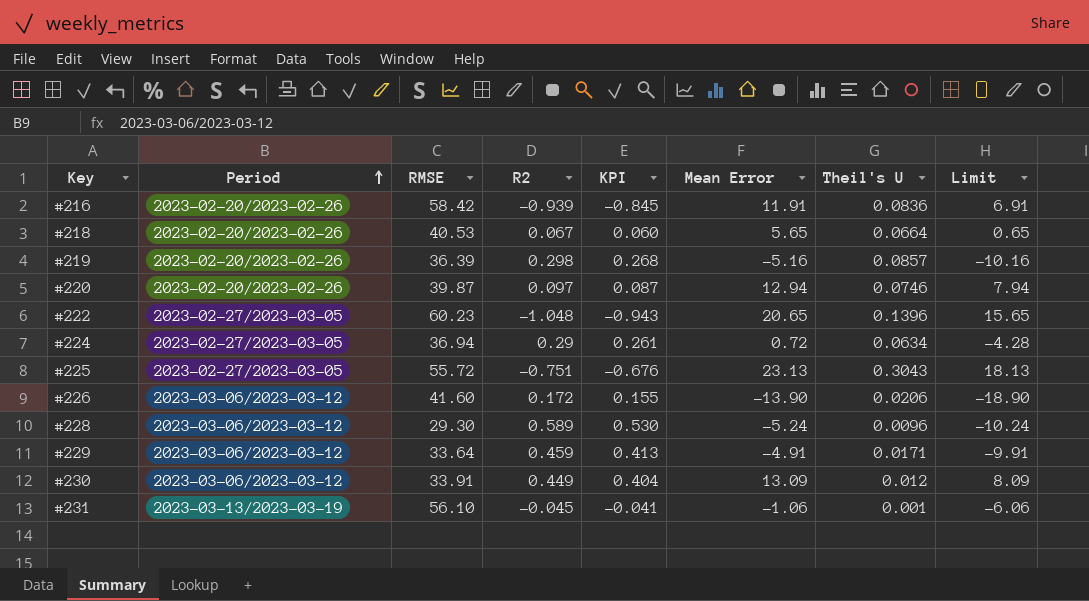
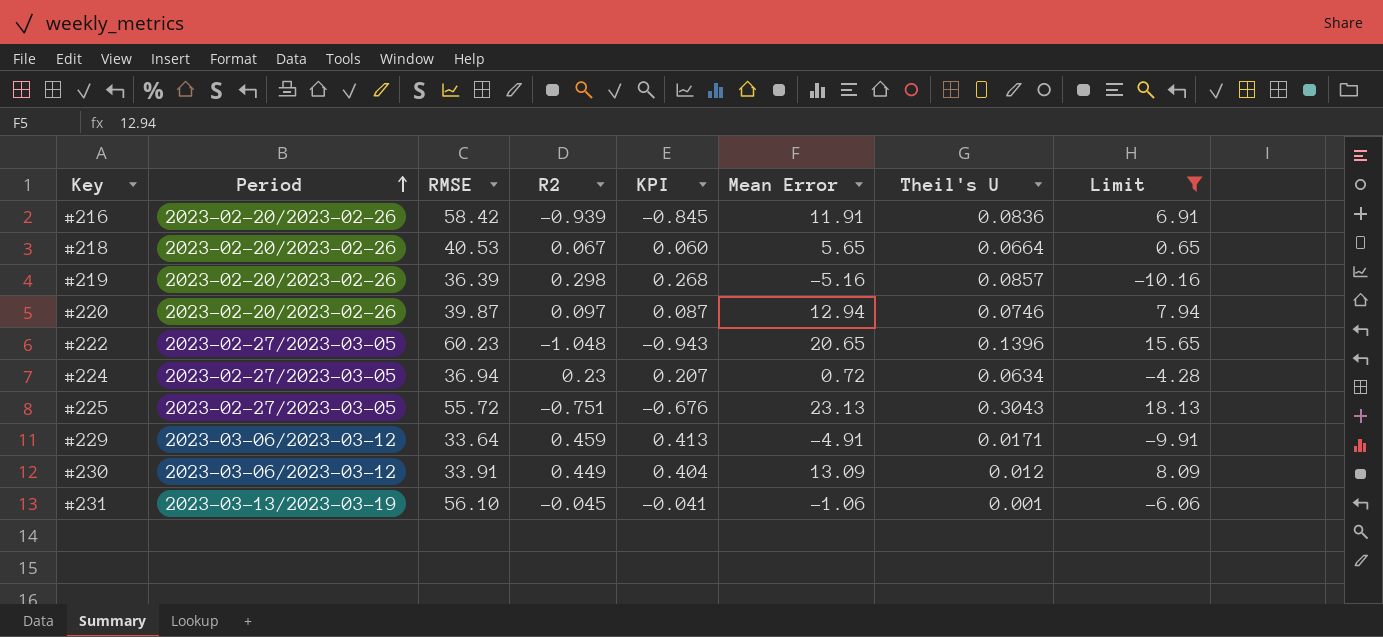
filter: none -> Limit >= -10.16
#224 | R2: 0.29 -> 0.23
#224 | KPI: 0.261 -> 0.207

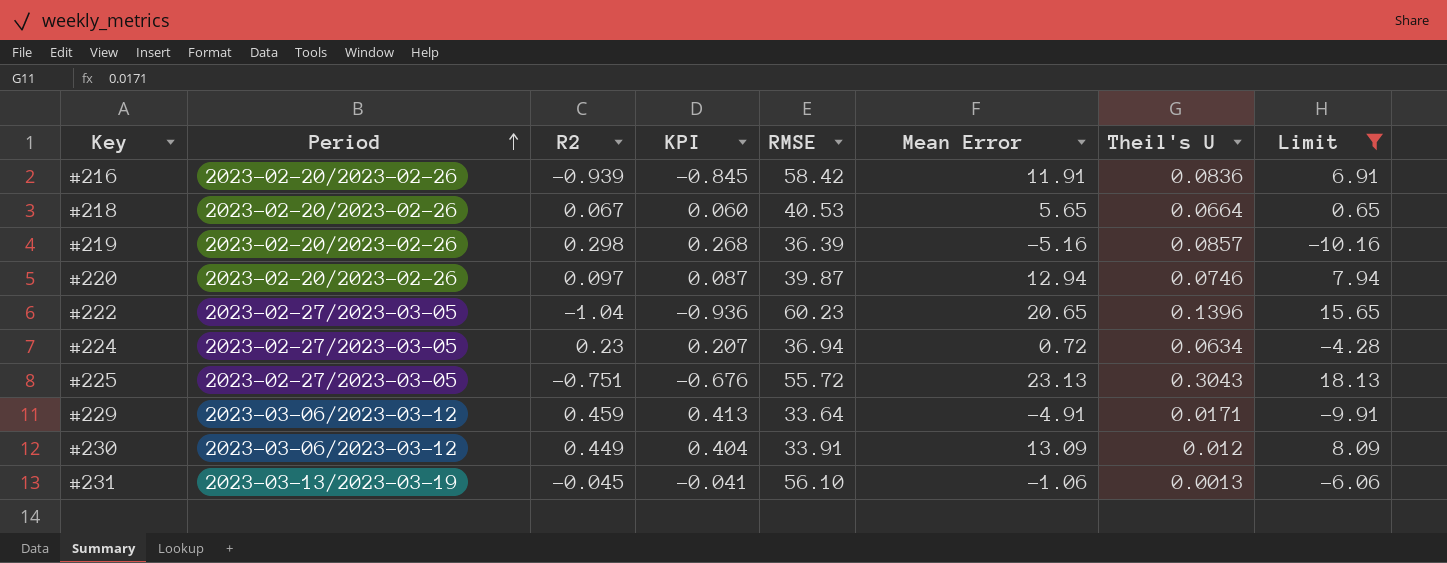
column RMSE | position: 3 -> 5
#222 | R2: -1.048 -> -1.04
#222 | KPI: -0.943 -> -0.936
#231 | Theil's U: 0.001 -> 0.0013

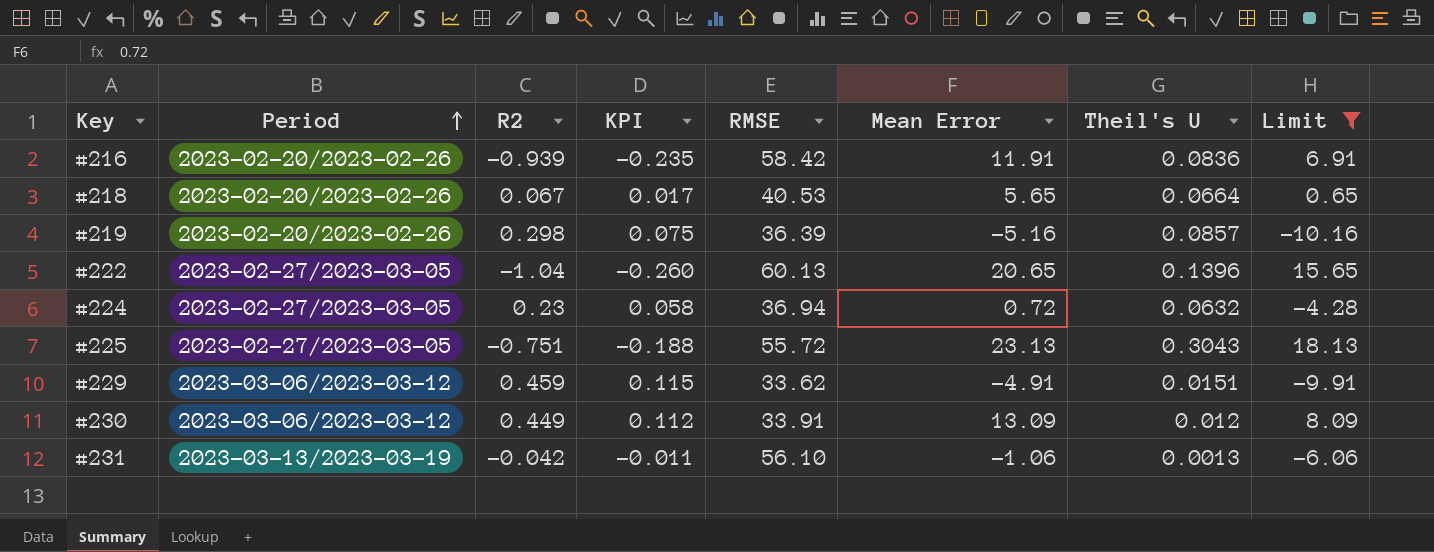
column KPI | formula: [R2] * 0.9 -> [R2] * 0.25
row #220: 2023-02-20/2023-02-26 | 0.097 | 0.087 | 39.87 | 12.94 | 0.0746 | 7.94 -> none
#222 | RMSE: 60.23 -> 60.13
#224 | Theil's U: 0.0634 -> 0.0632
#229 | RMSE: 33.64 -> 33.62
#229 | Theil's U: 0.0171 -> 0.0151
#231 | R2: -0.045 -> -0.042

